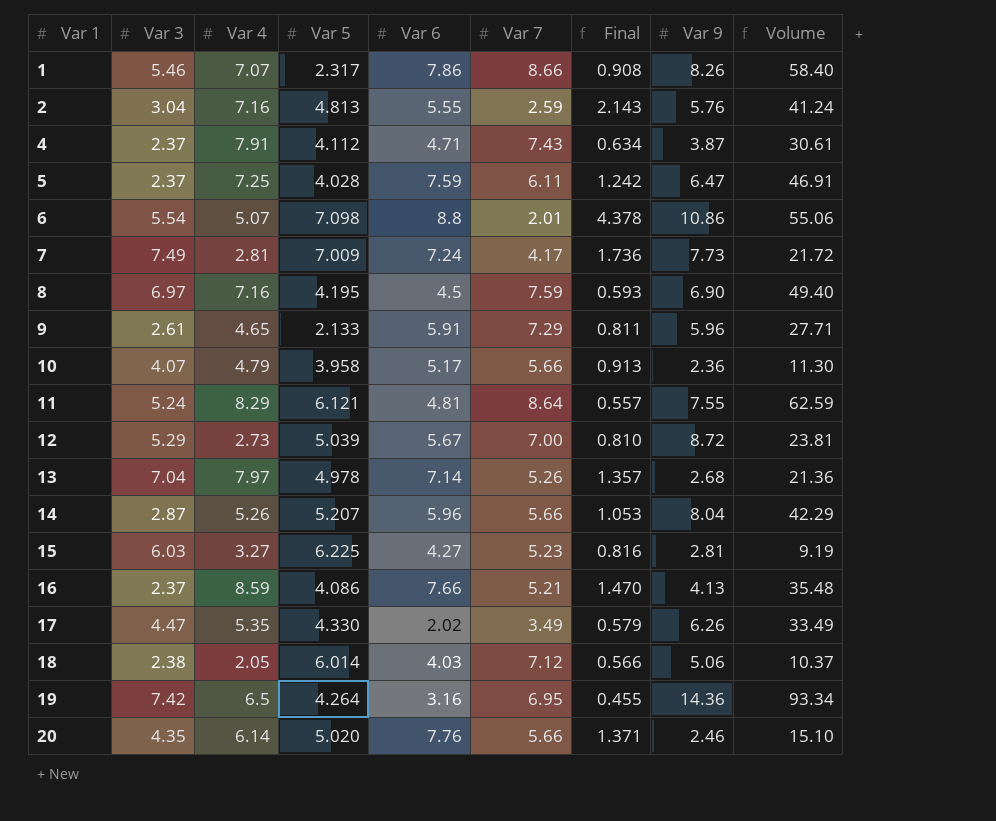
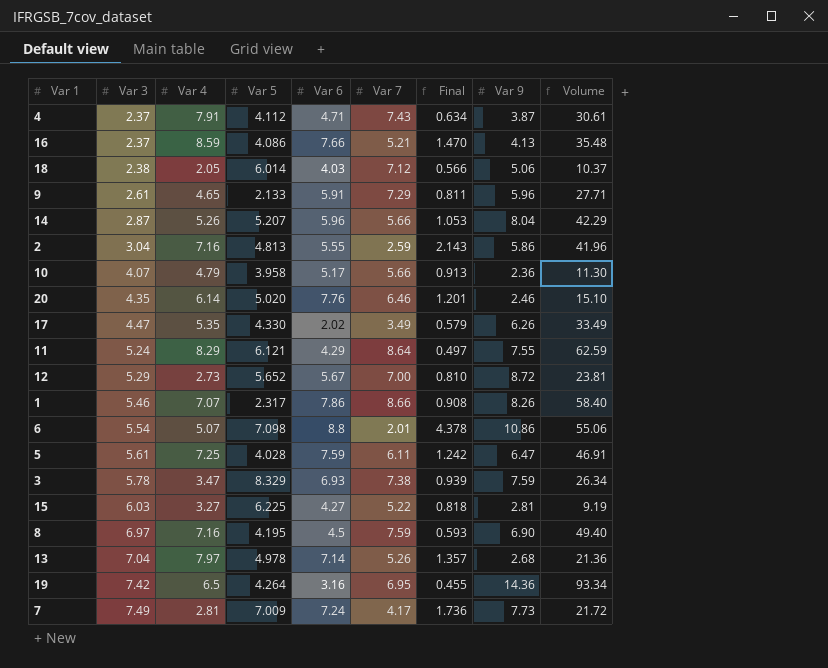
row order: Var 1 ascending -> Var 3 ascending
2 | Var 9: 5.76 -> 5.86
2 | Volume: 41.24 -> 41.96
20 | Var 7: 5.66 -> 6.46
20 | Final: 1.371 -> 1.201
11 | Var 6: 4.81 -> 4.29
11 | Final: 0.557 -> 0.497
12 | Var 5: 5.039 -> 5.652
5 | Var 3: 2.37 -> 5.61
row 3: none -> 5.78 | 3.47 | 8.329 | 6.93 | 7.38 | 0.939 | 7.59 | 26.34
15 | Var 7: 5.23 -> 5.22
15 | Final: 0.816 -> 0.818

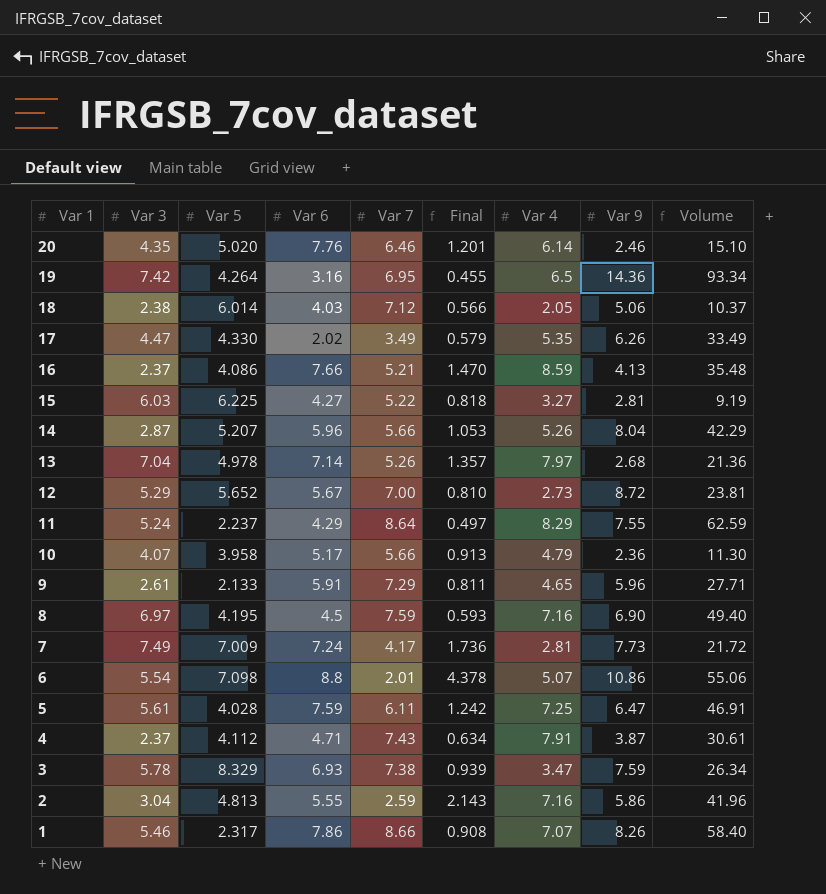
row order: Var 3 ascending -> Var 1 descending
column Var 4 | position: 3 -> 7
11 | Var 5: 6.121 -> 2.237

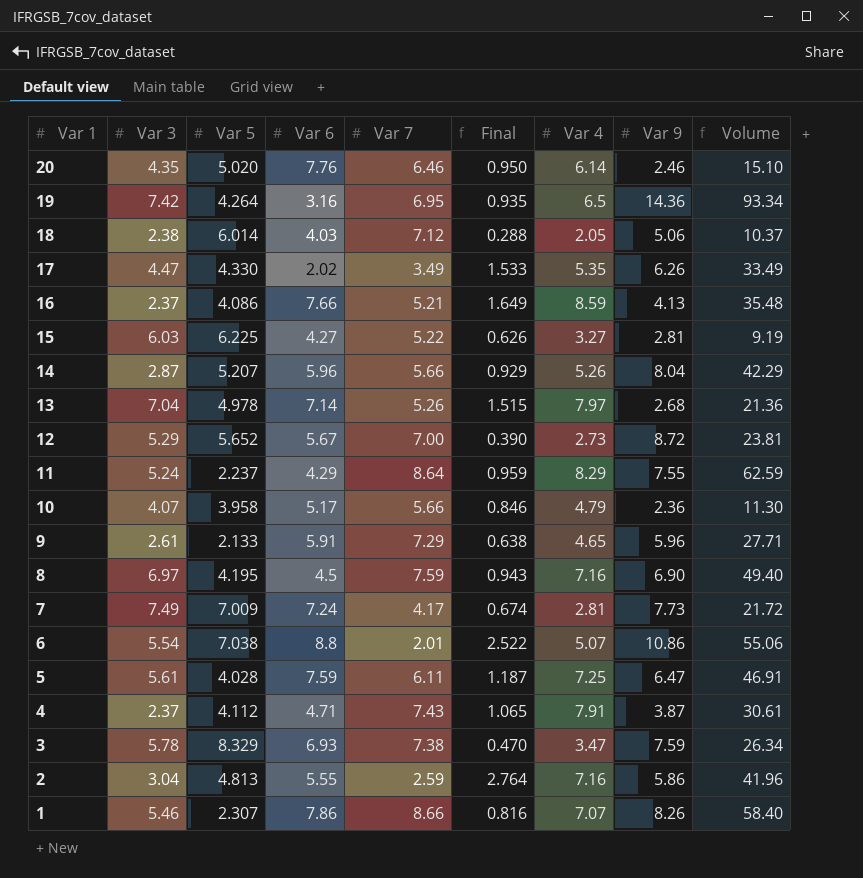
column Final | formula: [Var 6] / [Var 7] -> [Var 4] / [Var 7]
6 | Var 5: 7.098 -> 7.038
1 | Var 5: 2.317 -> 2.307

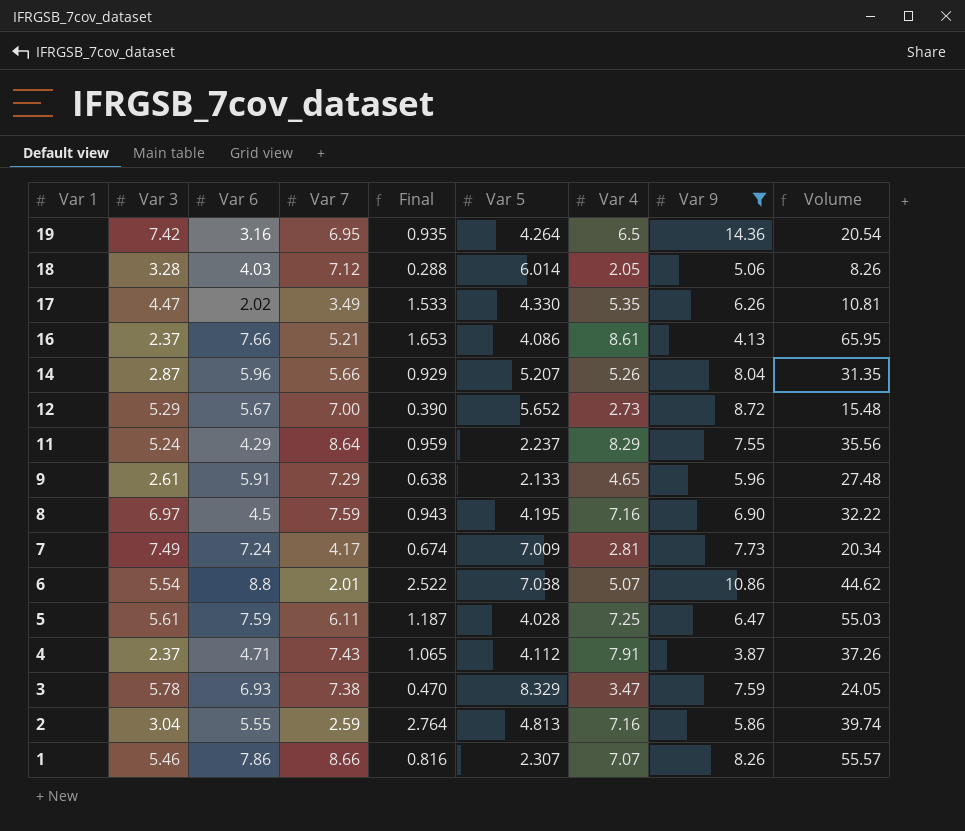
filter: none -> Var 9 >= 3.87
column Var 5 | position: 3 -> 6
column Volume | formula: [Var 4] * [Var 9] -> [Var 6] * [Var 4]
18 | Var 3: 2.38 -> 3.28
16 | Final: 1.649 -> 1.653
16 | Var 4: 8.59 -> 8.61

